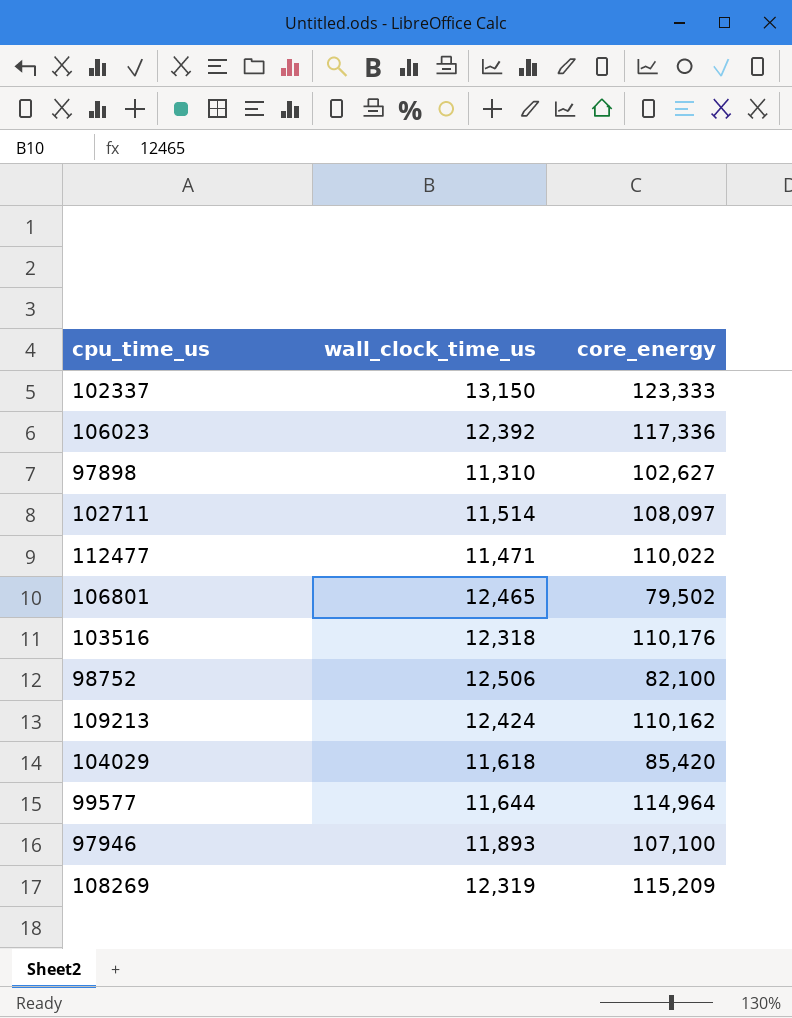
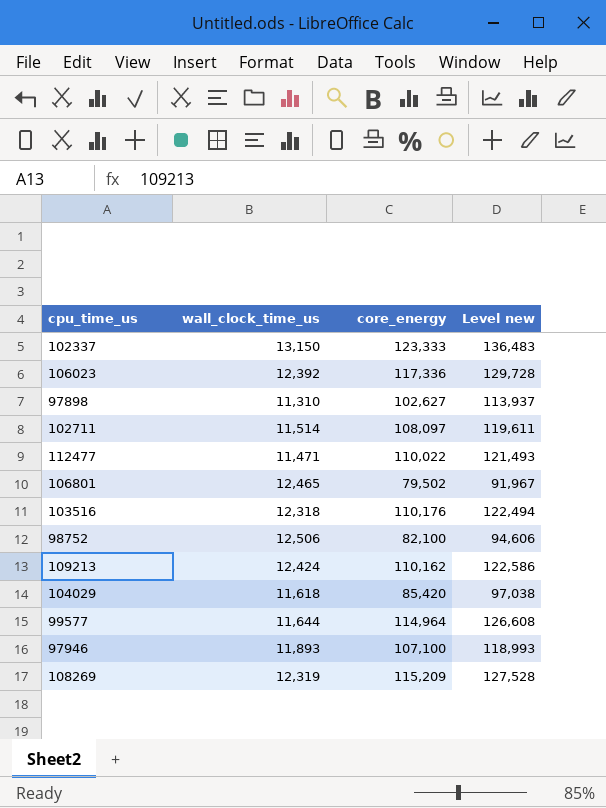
column Level new | formula: none -> [wall_clock_time_us] + [core_energy]

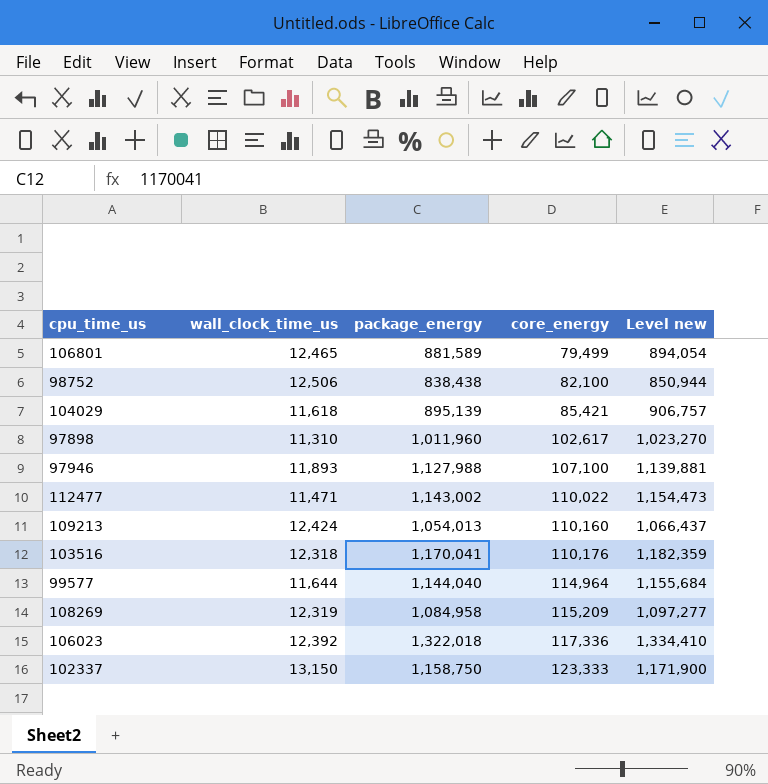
row order: none -> core_energy ascending
column package_energy | position: none -> 3
column Level new | formula: [wall_clock_time_us] + [core_energy] -> [wall_clock_time_us] + [package_energy]
row 102711: 11,514 | 108,097 | 119,611 -> none
106801 | core_energy: 79,502 -> 79,499
104029 | core_energy: 85,420 -> 85,421
97898 | core_energy: 102,627 -> 102,617
109213 | core_energy: 110,162 -> 110,160

